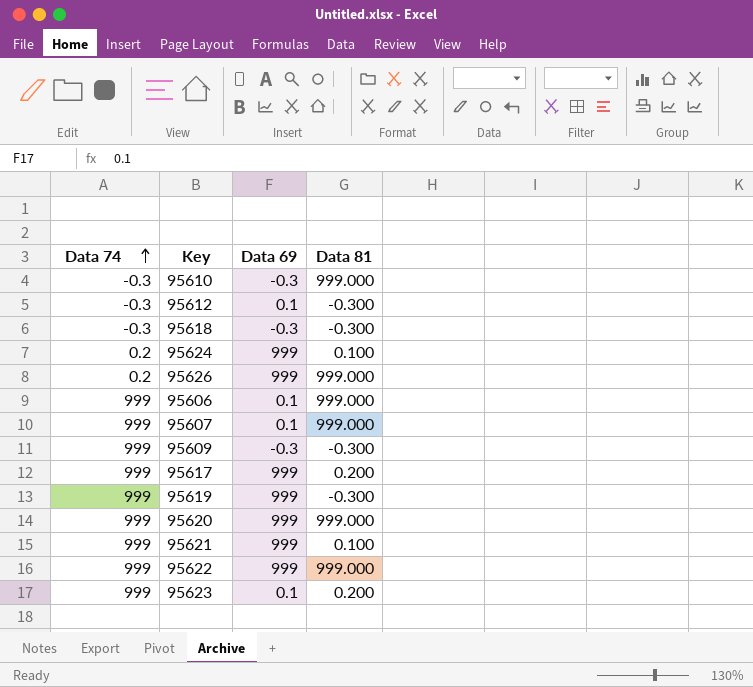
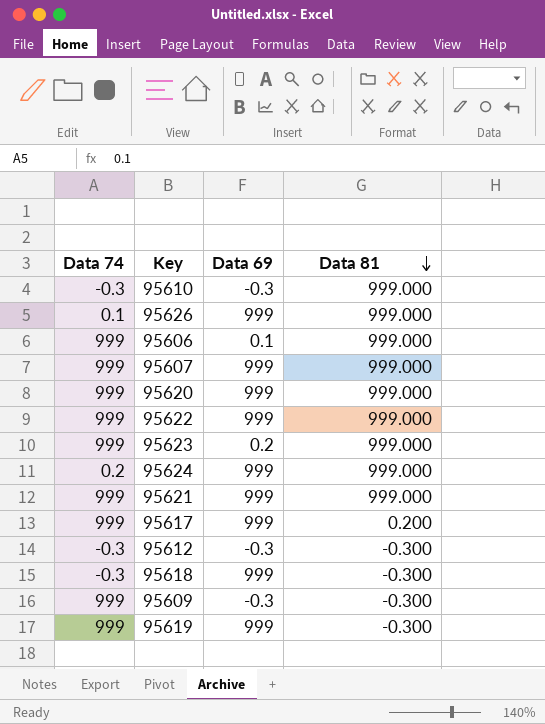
row order: Data 74 ascending -> Data 81 descending
95626 | Data 74: 0.2 -> 0.1
95607 | Data 69: 0.1 -> 999
95623 | Data 69: 0.1 -> 0.2
95623 | Data 81: 0.200 -> 999.000
95624 | Data 81: 0.100 -> 999.000
95621 | Data 81: 0.100 -> 999.000
95612 | Data 69: 0.1 -> -0.3
95618 | Data 69: -0.3 -> 999

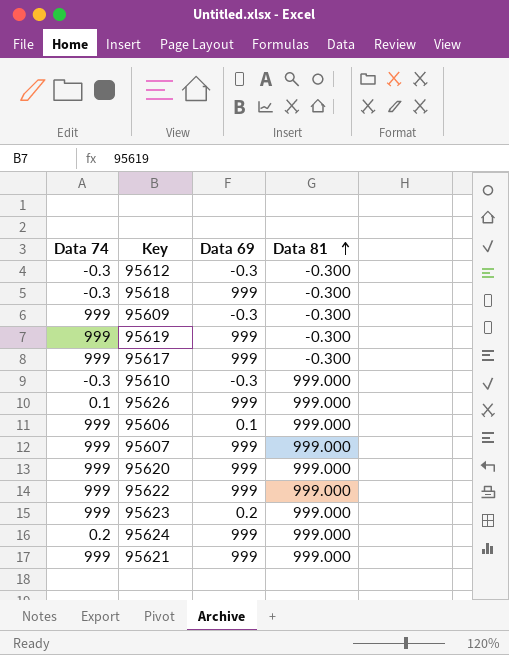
row order: Data 81 descending -> Data 81 ascending
95617 | Data 81: 0.200 -> -0.300

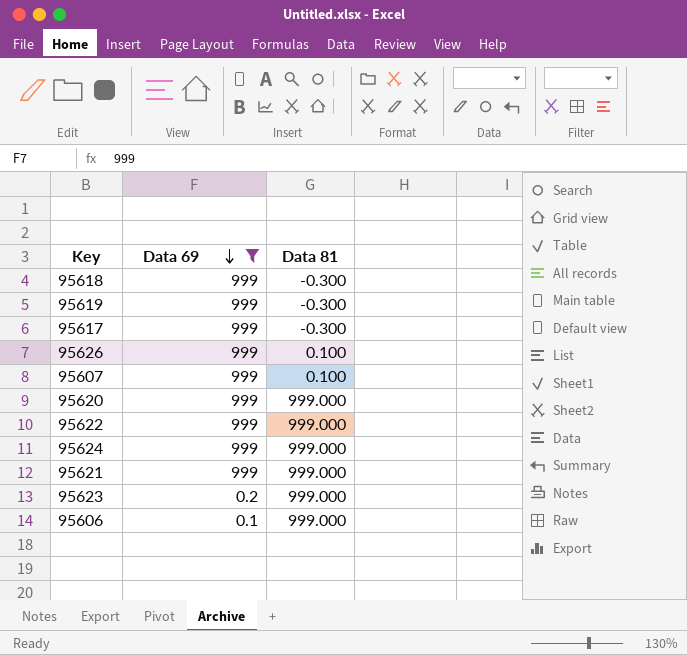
filter: none -> Data 69 != -0.3
row order: Data 81 ascending -> Data 69 descending
column Data 74 | position: 1 -> none
95626 | Data 81: 999.000 -> 0.100
95607 | Data 81: 999.000 -> 0.100

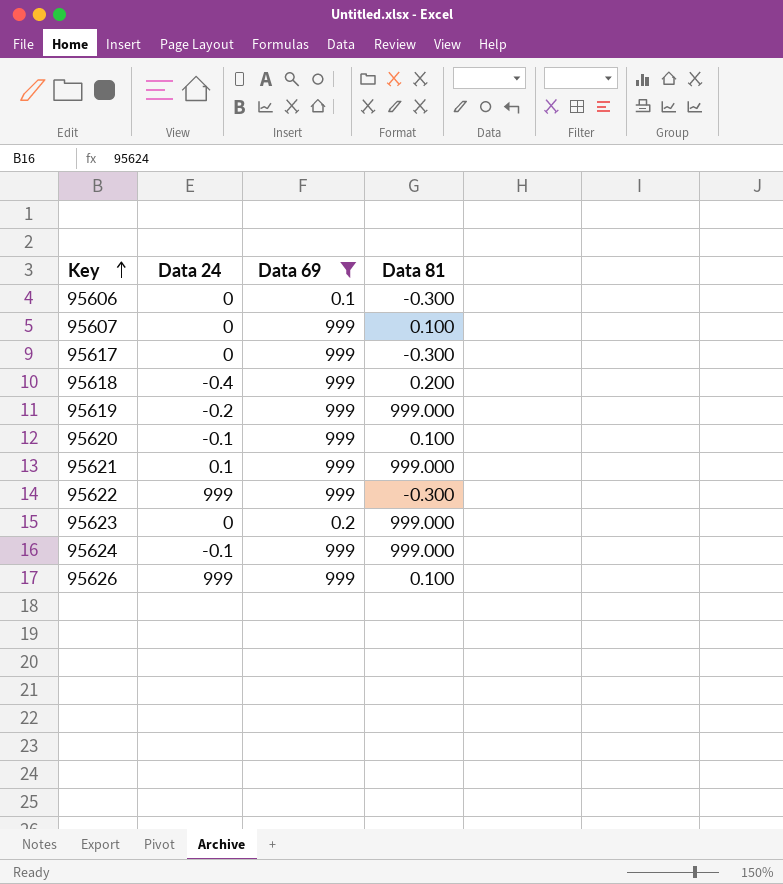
row order: Data 69 descending -> Key ascending
column Data 24 | position: none -> 2
95606 | Data 81: 999.000 -> -0.300
95618 | Data 81: -0.300 -> 0.200
95619 | Data 81: -0.300 -> 999.000
95620 | Data 81: 999.000 -> 0.100
95622 | Data 81: 999.000 -> -0.300

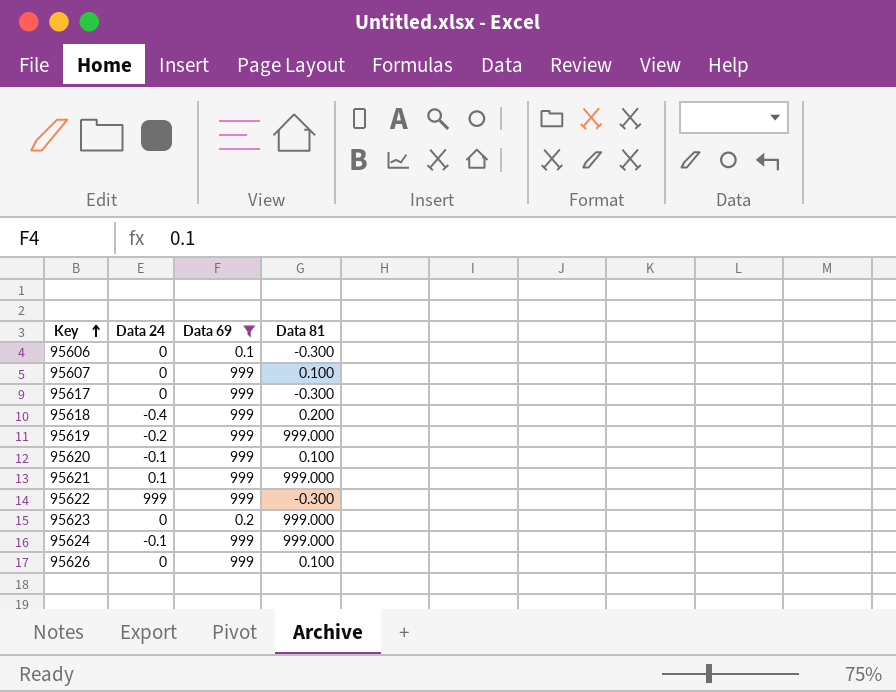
95626 | Data 24: 999 -> 0

